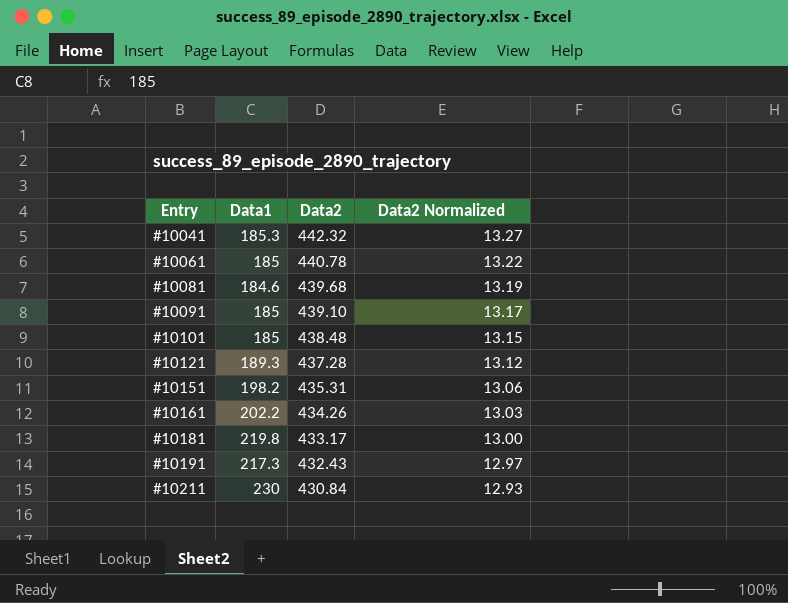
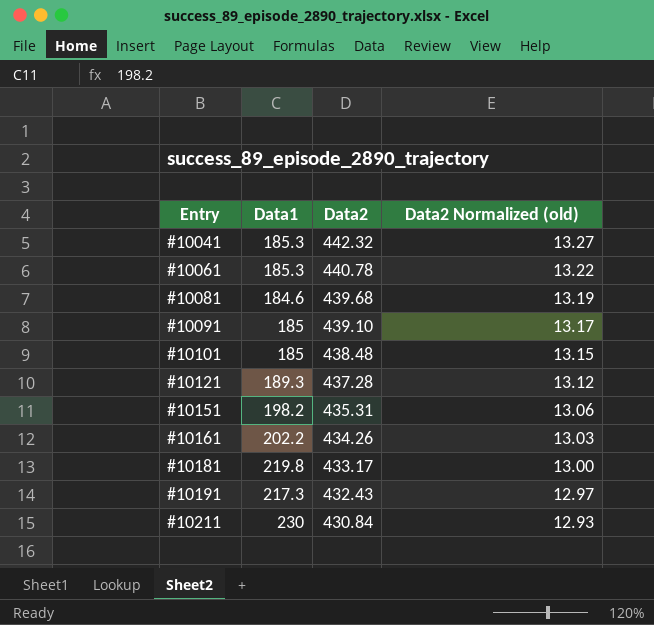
column name: Data2 Normalized -> Data2 Normalized (old)
#10061 | Data1: 185 -> 185.3

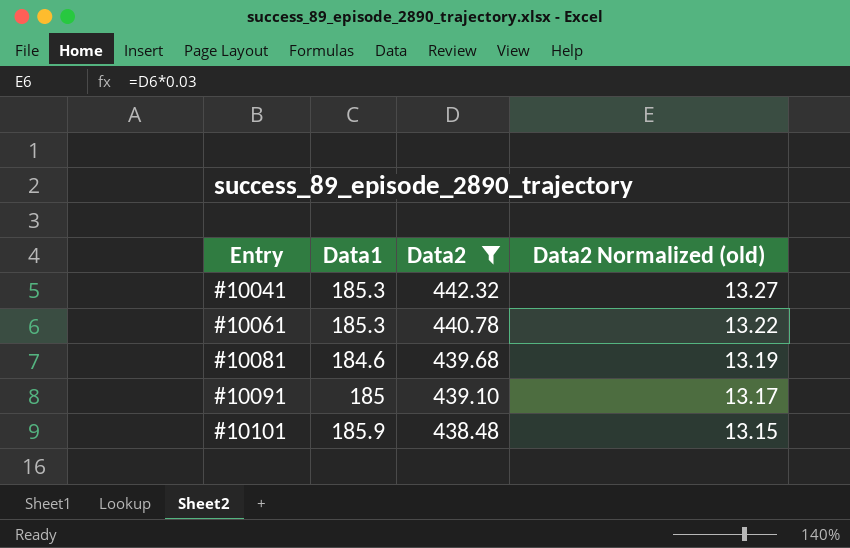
filter: none -> Data2 >= 438.48
#10101 | Data1: 185 -> 185.9

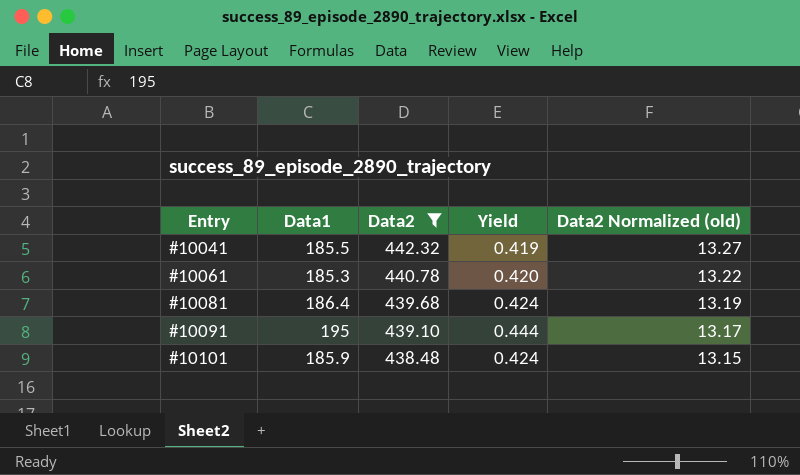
column Yield | formula: none -> [Data1] / [Data2]
#10041 | Data1: 185.3 -> 185.5
#10081 | Data1: 184.6 -> 186.4
#10091 | Data1: 185 -> 195

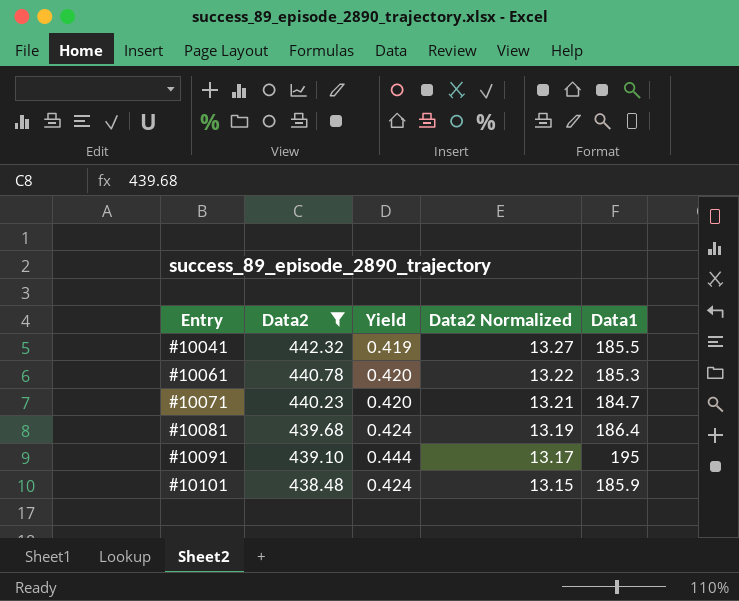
column name: Data2 Normalized (old) -> Data2 Normalized
column Data1 | position: 2 -> 5
row #10071: none -> 440.23 | 0.420 | 13.21 | 184.7

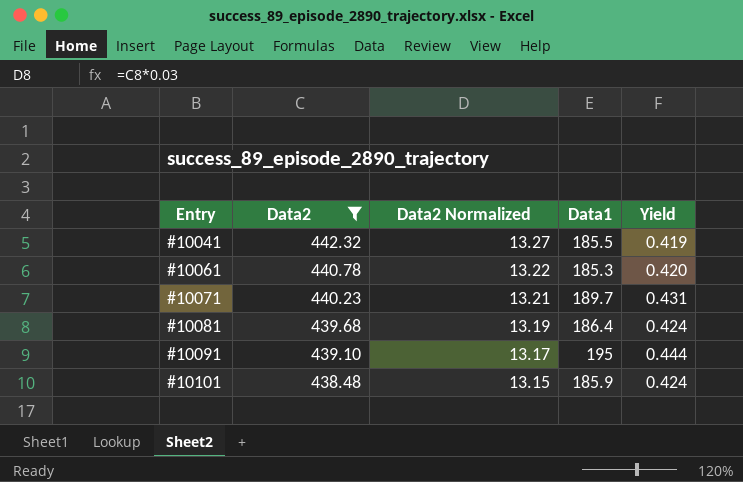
column Yield | position: 3 -> 5
#10071 | Data1: 184.7 -> 189.7
#10071 | Yield: 0.420 -> 0.431

